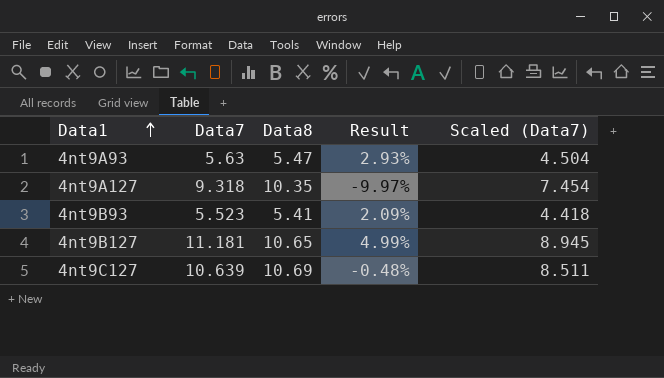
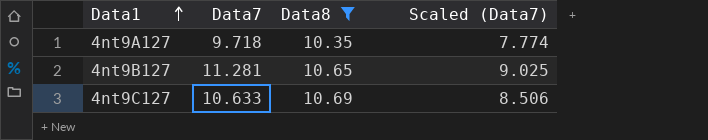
filter: none -> Data8 >= 10.35
column Result | formula: ([Data7] - [Data8]) / [Data8] -> none
4nt9A127 | Data7: 9.318 -> 9.718
4nt9A127 | Scaled (Data7): 7.454 -> 7.774
4nt9B127 | Data7: 11.181 -> 11.281
4nt9B127 | Scaled (Data7): 8.945 -> 9.025
4nt9C127 | Data7: 10.639 -> 10.633
4nt9C127 | Scaled (Data7): 8.511 -> 8.506

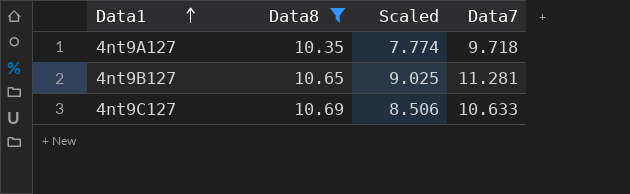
column name: Scaled (Data7) -> Scaled
column Data7 | position: 2 -> 4

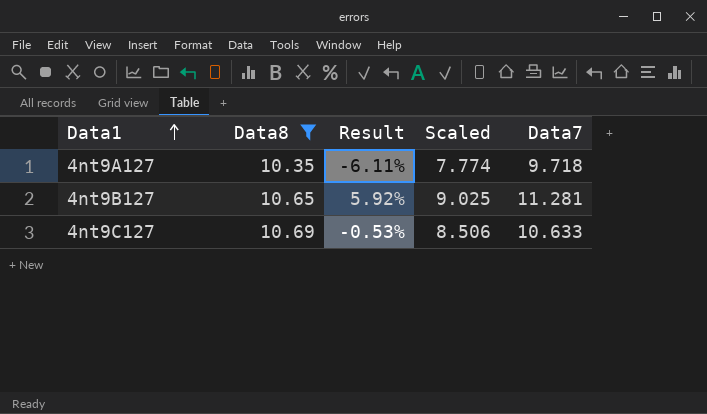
column Result | formula: none -> ([Data7] - [Data8]) / [Data8]

